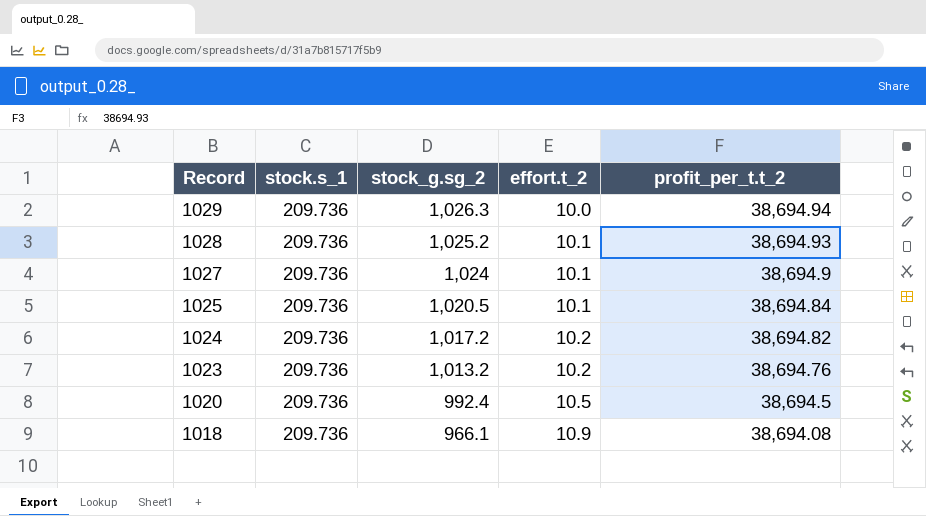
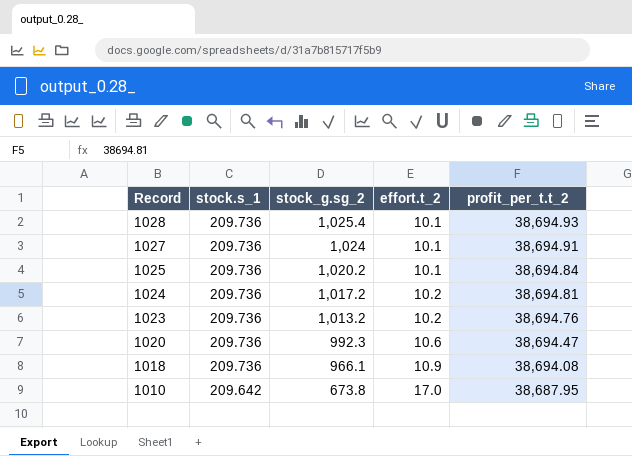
row 1029: 209.736 | 1,026.3 | 10.0 | 38,694.94 -> none
1028 | stock_g.sg_2: 1,025.2 -> 1,025.4
1027 | profit_per_t.t_2: 38,694.9 -> 38,694.91
1025 | stock_g.sg_2: 1,020.5 -> 1,020.2
1024 | profit_per_t.t_2: 38,694.82 -> 38,694.81
1020 | stock_g.sg_2: 992.4 -> 992.3
1020 | effort.t_2: 10.5 -> 10.6
1020 | profit_per_t.t_2: 38,694.5 -> 38,694.47
row 1010: none -> 209.642 | 673.8 | 17.0 | 38,687.95

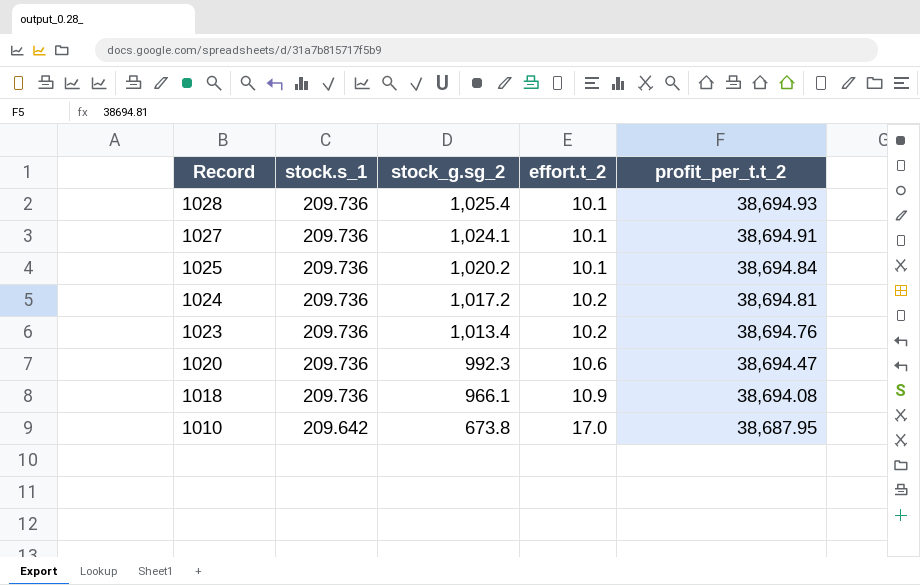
1027 | stock_g.sg_2: 1,024 -> 1,024.1
1023 | stock_g.sg_2: 1,013.2 -> 1,013.4

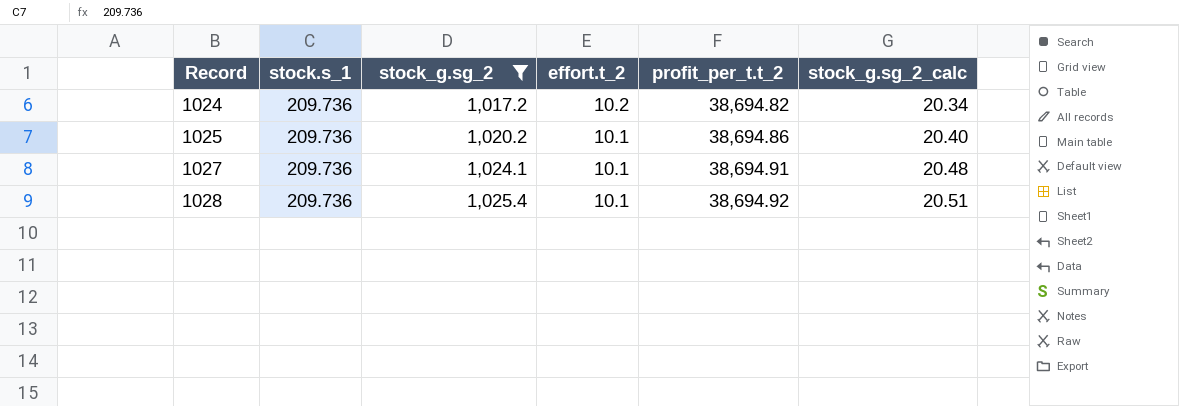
filter: none -> stock_g.sg_2 >= 1,017.2
row order: Record descending -> Record ascending
column stock_g.sg_2_calc | formula: none -> [stock_g.sg_2] * 0.02
1024 | profit_per_t.t_2: 38,694.81 -> 38,694.82
1025 | profit_per_t.t_2: 38,694.84 -> 38,694.86
1028 | profit_per_t.t_2: 38,694.93 -> 38,694.92

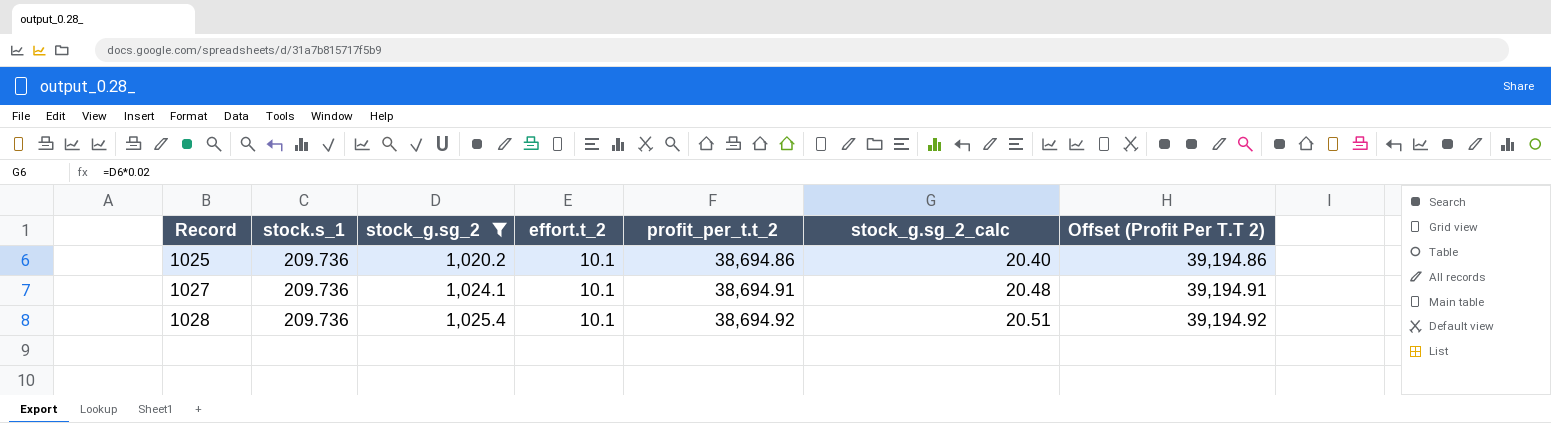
column Offset (Profit Per T.T 2) | formula: none -> [profit_per_t.t_2] + 500
row 1024: 209.736 | 1,017.2 | 10.2 | 38,694.82 | 20.34 -> none

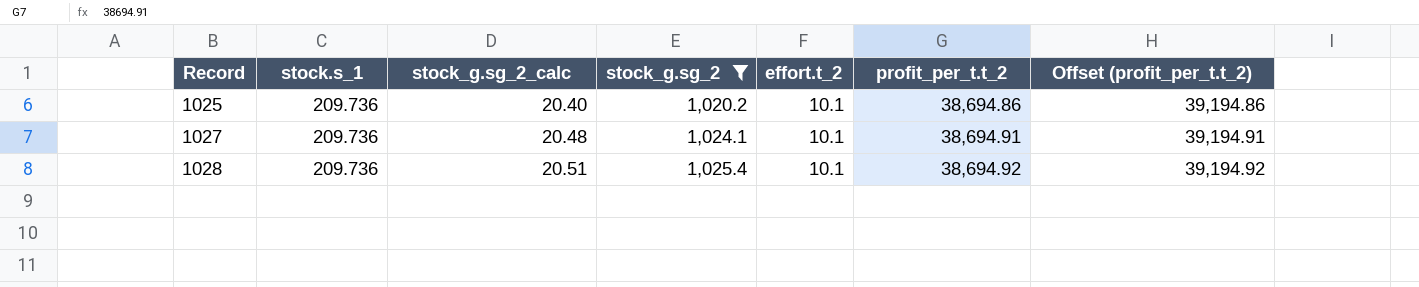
column stock_g.sg_2_calc | position: 6 -> 3
column name: Offset (Profit Per T.T 2) -> Offset (profit_per_t.t_2)

